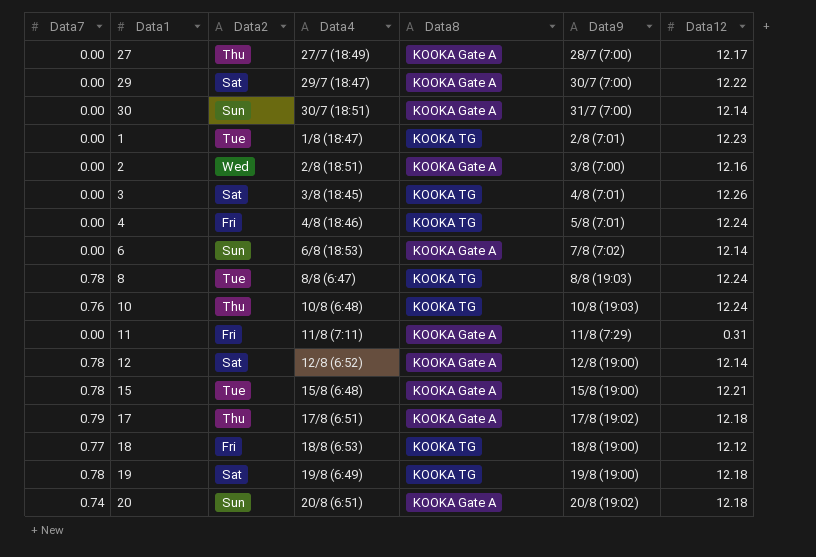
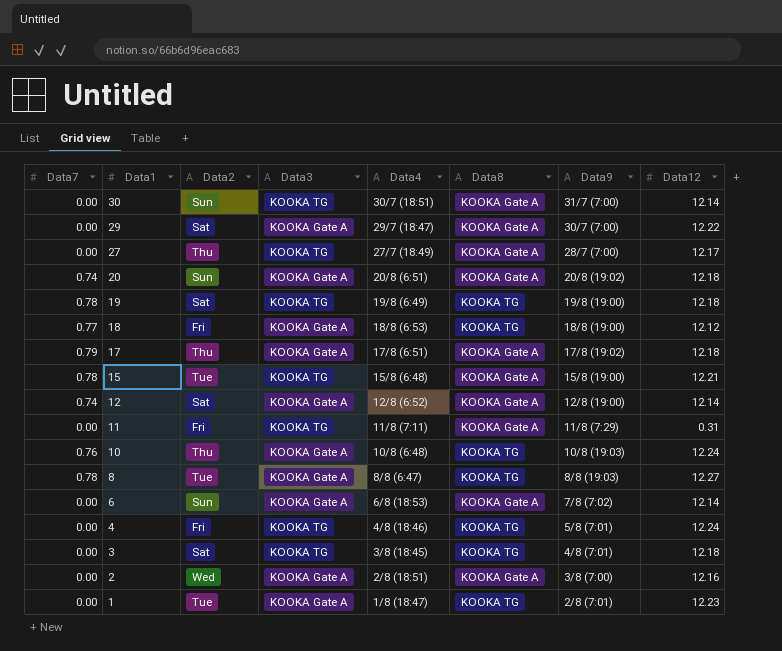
row order: none -> Data1 descending
column Data3 | position: none -> 4
12 | Data7: 0.78 -> 0.74
8 | Data12: 12.24 -> 12.27
3 | Data12: 12.26 -> 12.18

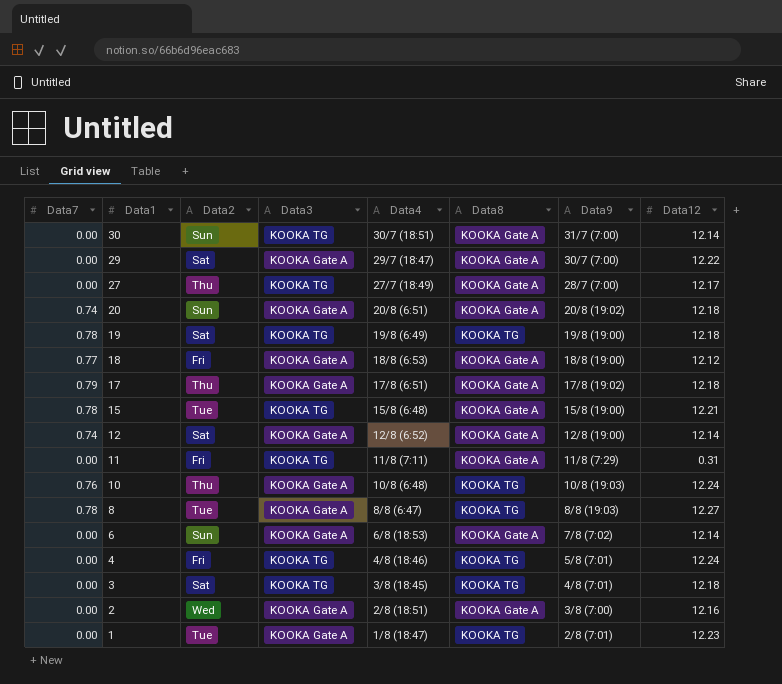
18 | Data8: KOOKA TG -> KOOKA Gate A

